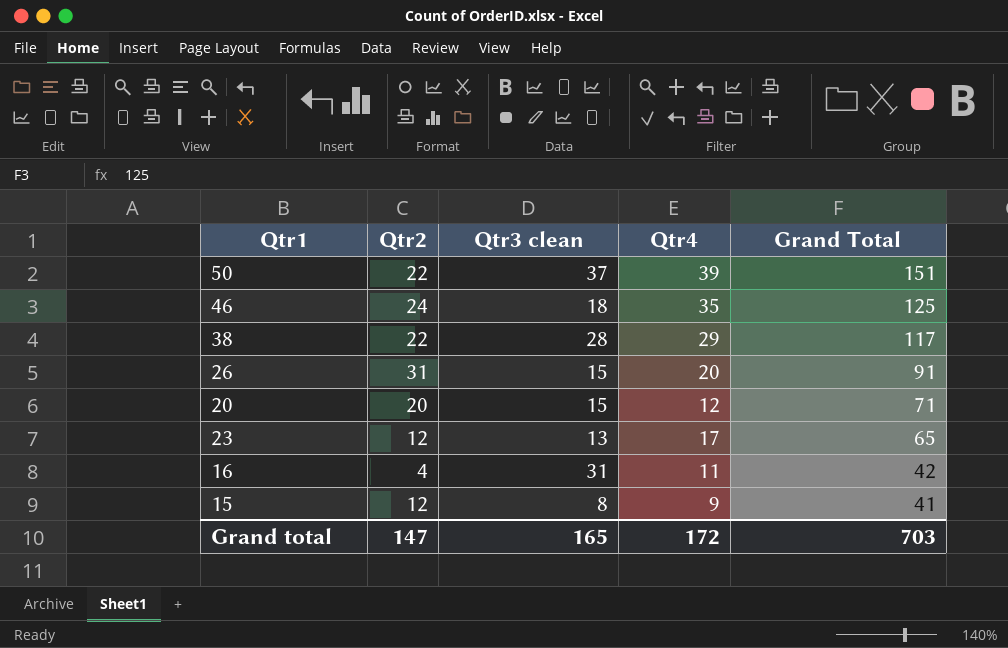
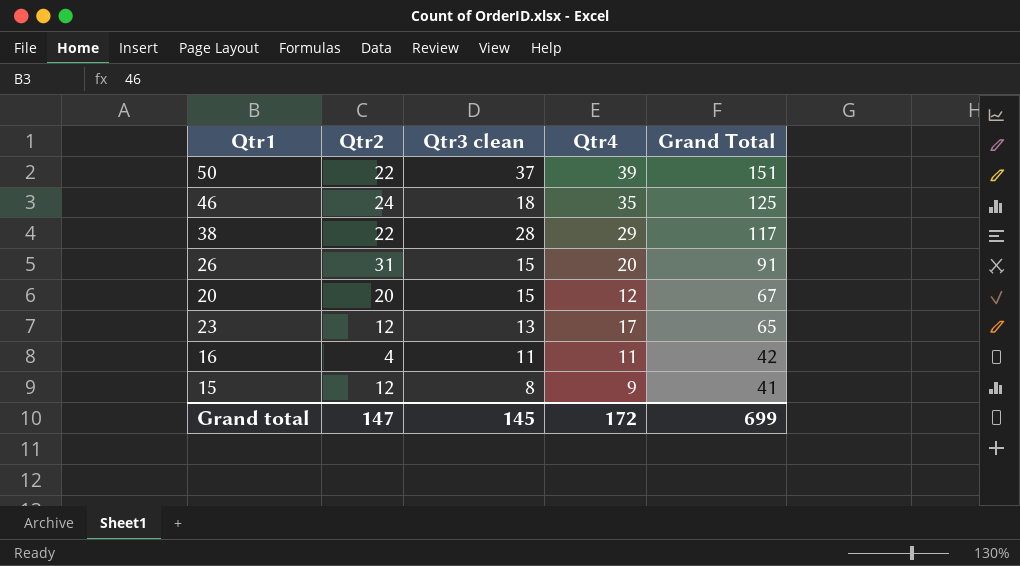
20 | Grand Total: 71 -> 67
16 | Qtr3 clean: 31 -> 11
Grand total | Qtr3 clean: 165 -> 145
Grand total | Grand Total: 703 -> 699

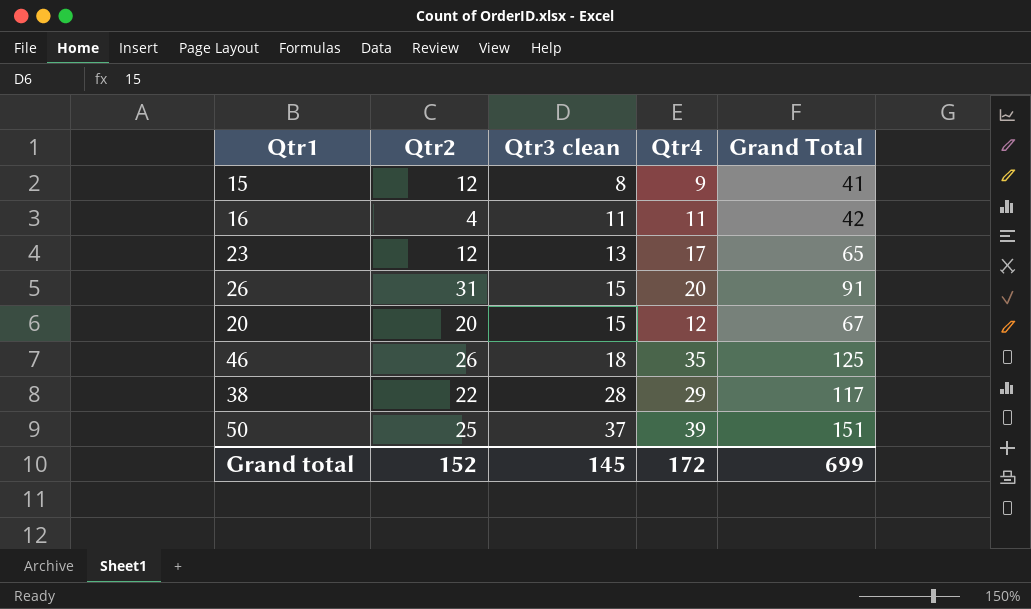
row order: Grand Total descending -> Qtr3 clean ascending
46 | Qtr2: 24 -> 26
50 | Qtr2: 22 -> 25
Grand total | Qtr2: 147 -> 152

